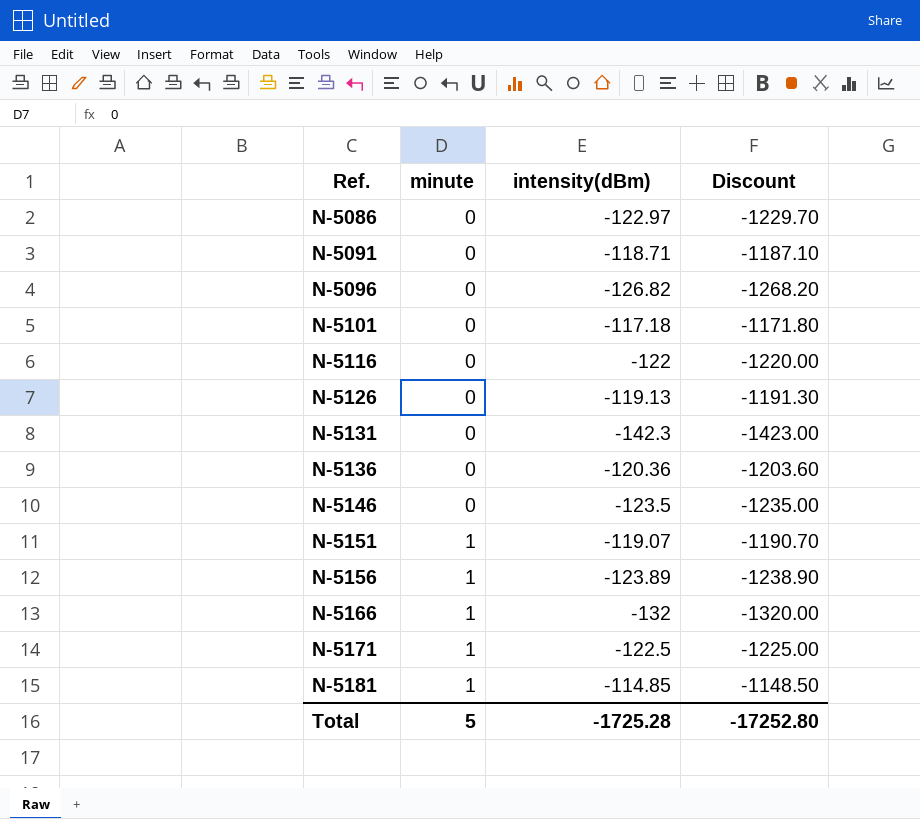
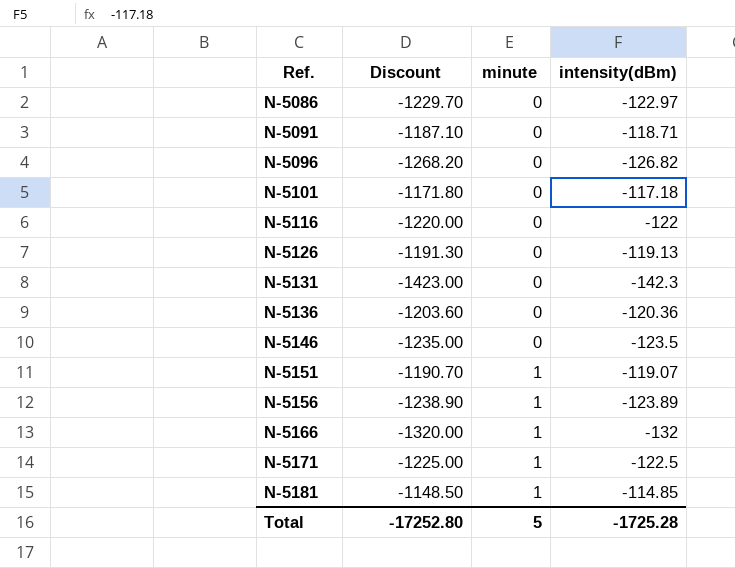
column Discount | position: 4 -> 2

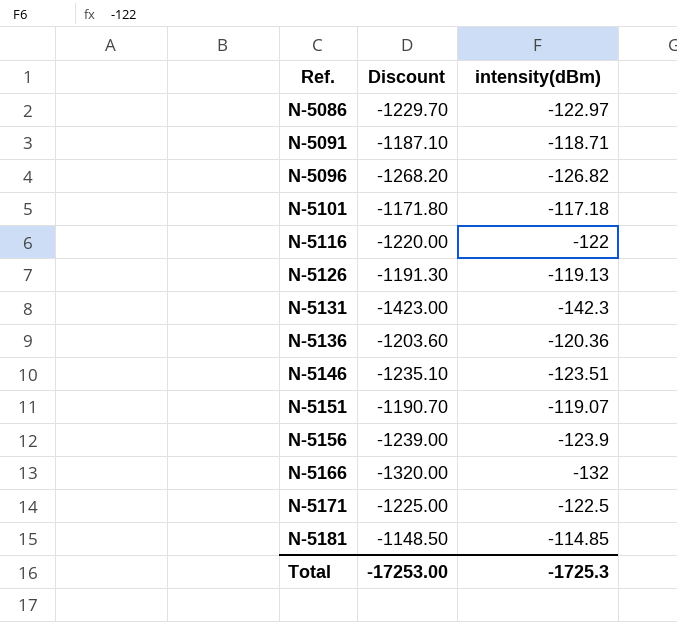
column minute | position: 3 -> none
N-5146 | Discount: -1235.00 -> -1235.10
N-5146 | intensity(dBm): -123.5 -> -123.51
N-5156 | Discount: -1238.90 -> -1239.00
N-5156 | intensity(dBm): -123.89 -> -123.9
Total | Discount: -17252.80 -> -17253.00
Total | intensity(dBm): -1725.28 -> -1725.3

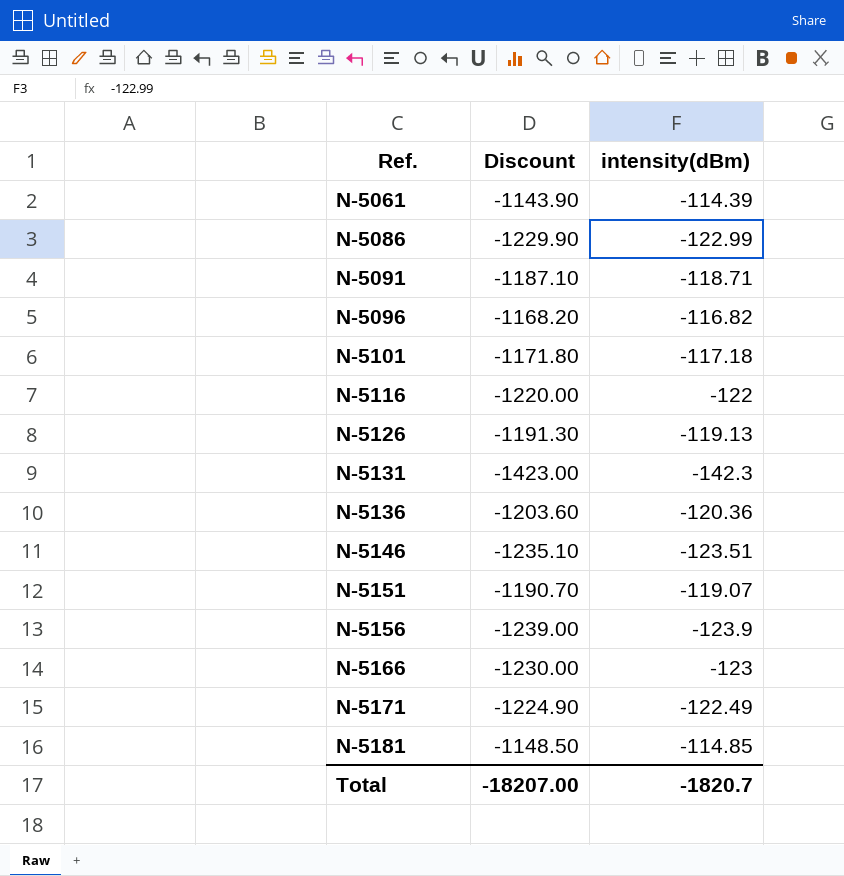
row N-5061: none -> -1143.90 | -114.39
N-5086 | Discount: -1229.70 -> -1229.90
N-5086 | intensity(dBm): -122.97 -> -122.99
N-5096 | Discount: -1268.20 -> -1168.20
N-5096 | intensity(dBm): -126.82 -> -116.82
N-5166 | Discount: -1320.00 -> -1230.00
N-5166 | intensity(dBm): -132 -> -123
N-5171 | Discount: -1225.00 -> -1224.90
N-5171 | intensity(dBm): -122.5 -> -122.49
Total | Discount: -17253.00 -> -18207.00
Total | intensity(dBm): -1725.3 -> -1820.7

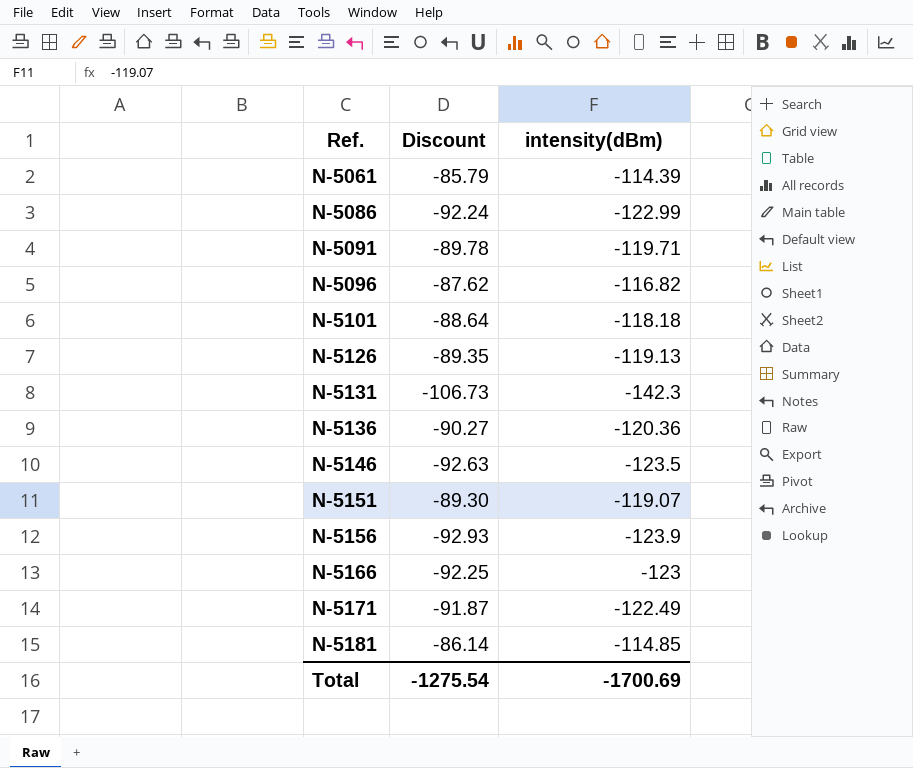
column Discount | formula: [intensity(dBm)] * 10 -> [intensity(dBm)] * 0.75
row N-5116: -1220.00 | -122 -> none
N-5091 | intensity(dBm): -118.71 -> -119.71
N-5101 | intensity(dBm): -117.18 -> -118.18
N-5146 | intensity(dBm): -123.51 -> -123.5
Total | Discount: -18207.00 -> -1275.54
Total | intensity(dBm): -1820.7 -> -1700.69

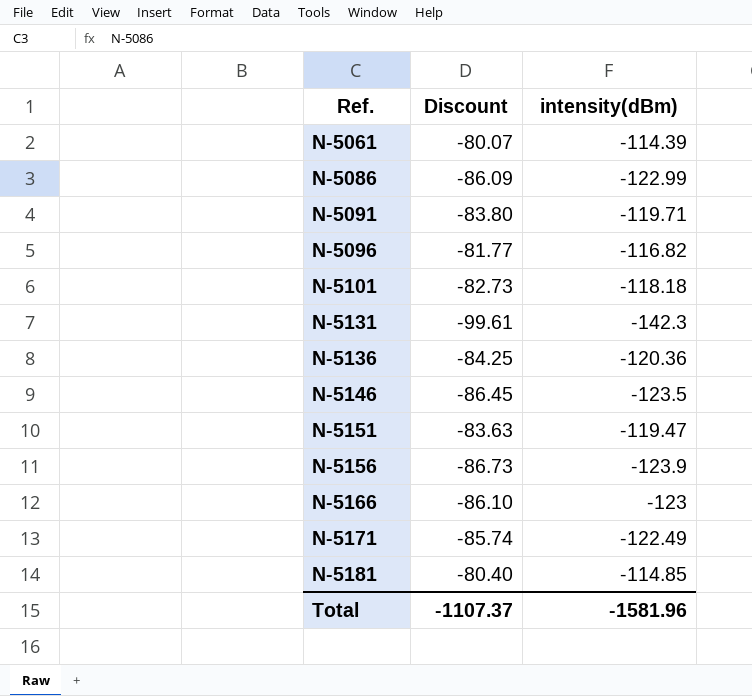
column Discount | formula: [intensity(dBm)] * 0.75 -> [intensity(dBm)] * 0.7
row N-5126: -89.35 | -119.13 -> none
N-5151 | intensity(dBm): -119.07 -> -119.47
Total | Discount: -1275.54 -> -1107.37
Total | intensity(dBm): -1700.69 -> -1581.96

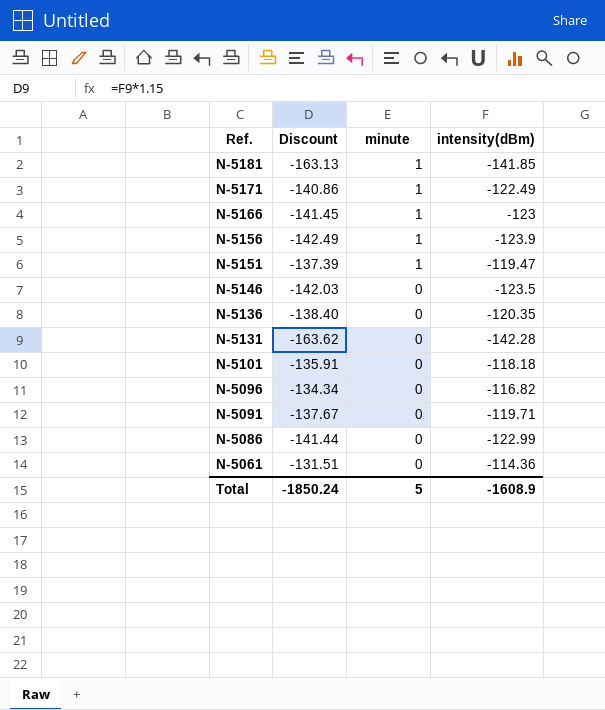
row order: Ref. ascending -> Ref. descending
column Discount | formula: [intensity(dBm)] * 0.7 -> [intensity(dBm)] * 1.15
column minute | position: none -> 3
N-5181 | intensity(dBm): -114.85 -> -141.85
N-5136 | intensity(dBm): -120.36 -> -120.35
N-5131 | intensity(dBm): -142.3 -> -142.28
N-5061 | intensity(dBm): -114.39 -> -114.36
Total | Discount: -1107.37 -> -1850.24
Total | intensity(dBm): -1581.96 -> -1608.9

